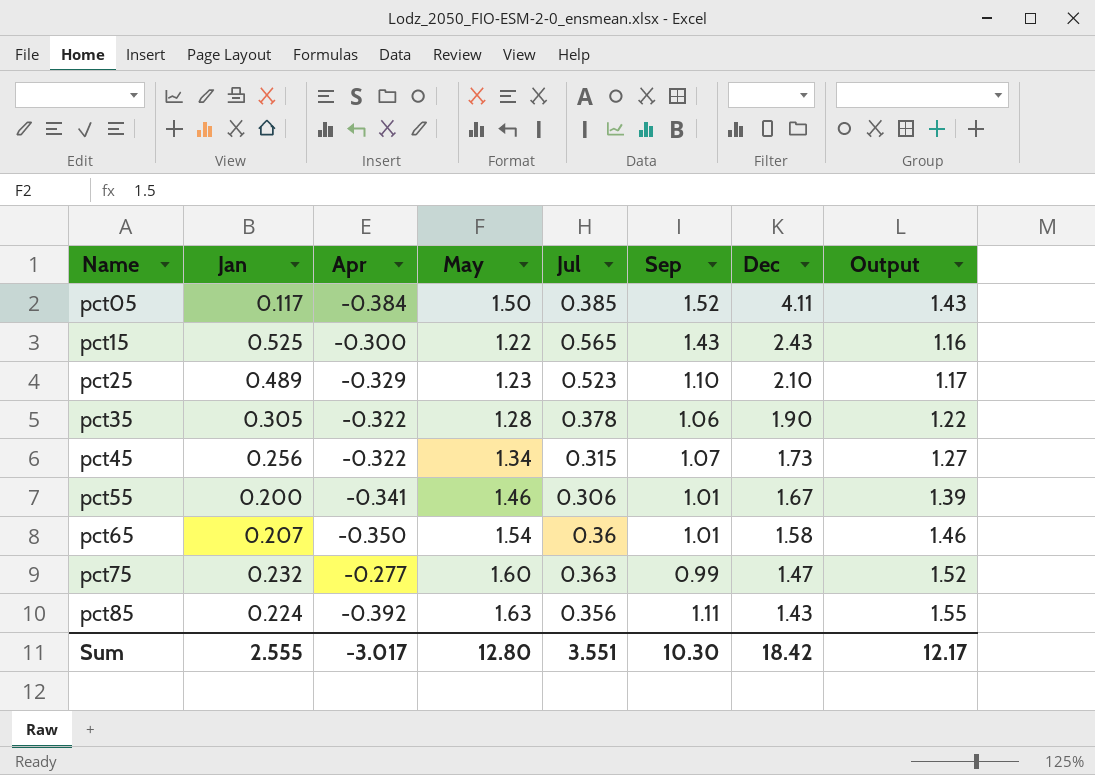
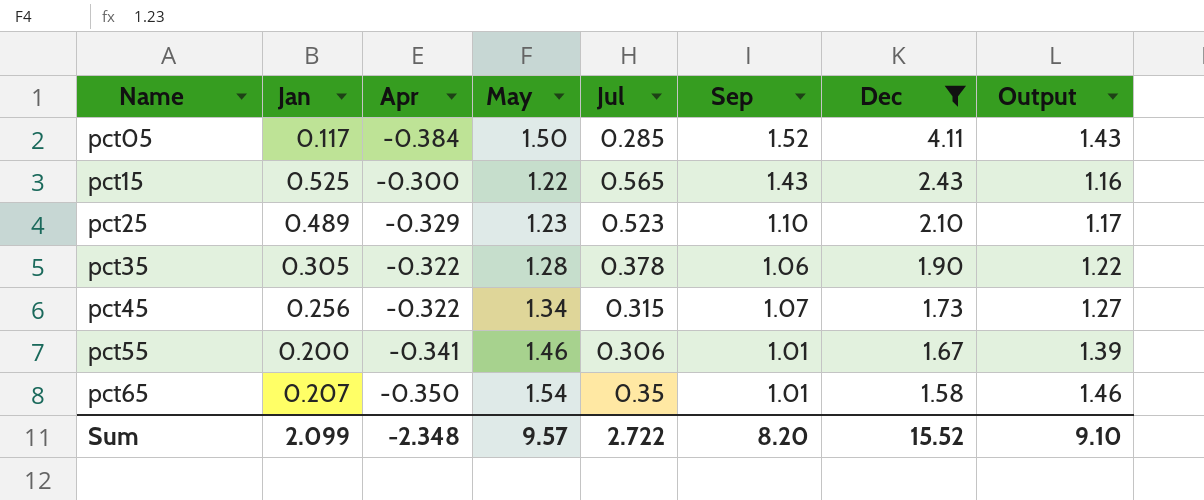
filter: none -> Dec >= 1.58
pct05 | Jul: 0.385 -> 0.285
pct65 | Jul: 0.36 -> 0.35
Sum | Jan: 2.555 -> 2.099
Sum | Apr: -3.017 -> -2.348
Sum | May: 12.80 -> 9.57
Sum | Jul: 3.551 -> 2.722
Sum | Sep: 10.30 -> 8.20
Sum | Dec: 18.42 -> 15.52
Sum | Output: 12.17 -> 9.10

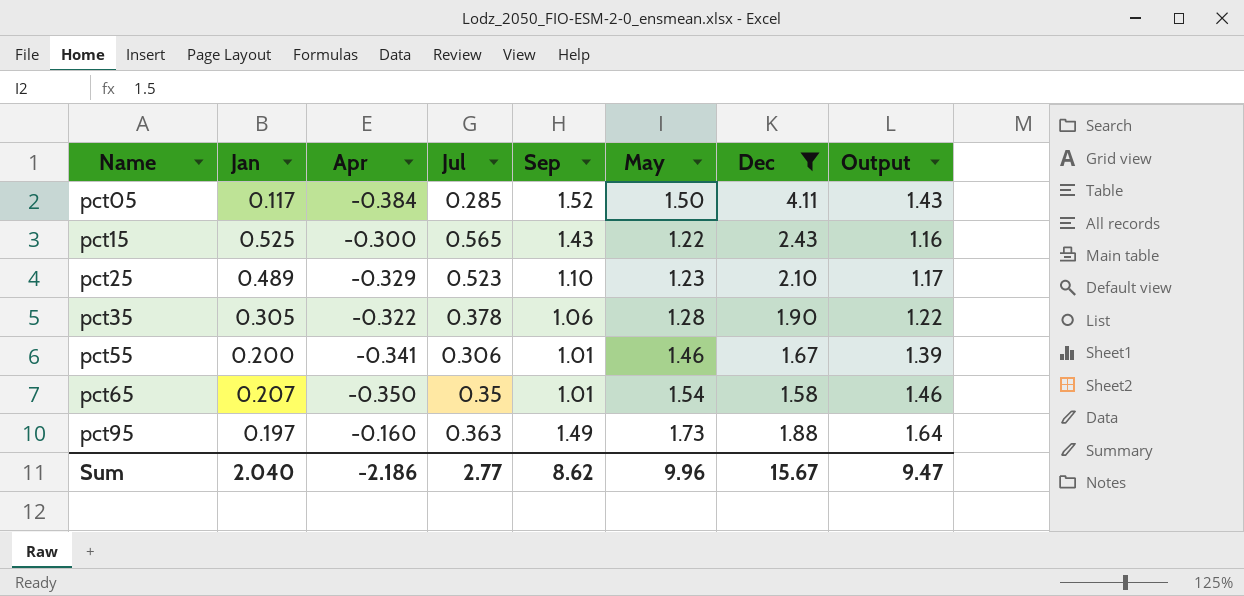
column May | position: 4 -> 6
row pct45: 0.256 | -0.322 | 1.34 | 0.315 | 1.07 | 1.73 | 1.27 -> none
row pct95: none -> 0.197 | -0.160 | 0.363 | 1.49 | 1.73 | 1.88 | 1.64
Sum | Jan: 2.099 -> 2.040
Sum | Apr: -2.348 -> -2.186
Sum | Jul: 2.722 -> 2.77
Sum | Sep: 8.20 -> 8.62
Sum | May: 9.57 -> 9.96
Sum | Dec: 15.52 -> 15.67
Sum | Output: 9.10 -> 9.47

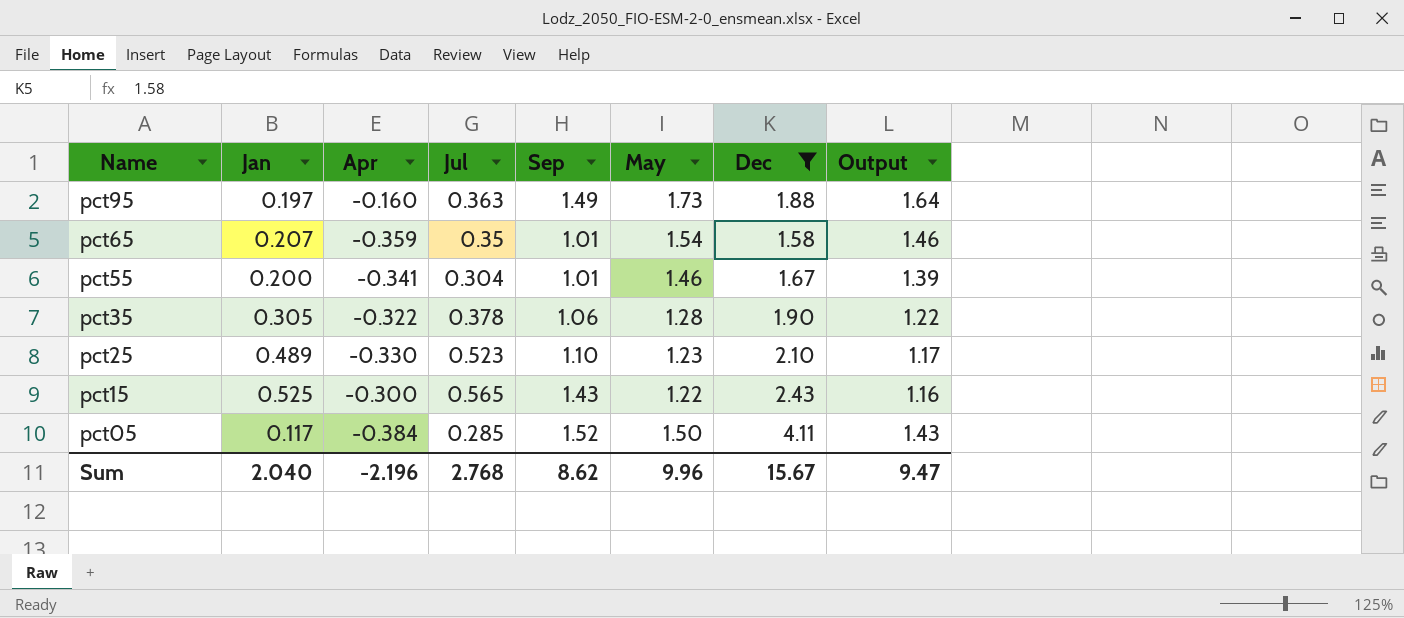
row order: Name ascending -> Name descending
pct65 | Apr: -0.350 -> -0.359
pct55 | Jul: 0.306 -> 0.304
pct25 | Apr: -0.329 -> -0.330
Sum | Apr: -2.186 -> -2.196
Sum | Jul: 2.77 -> 2.768

